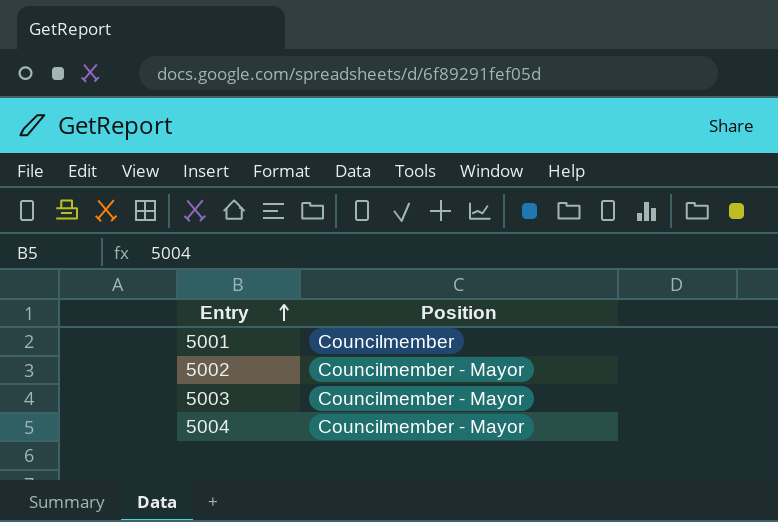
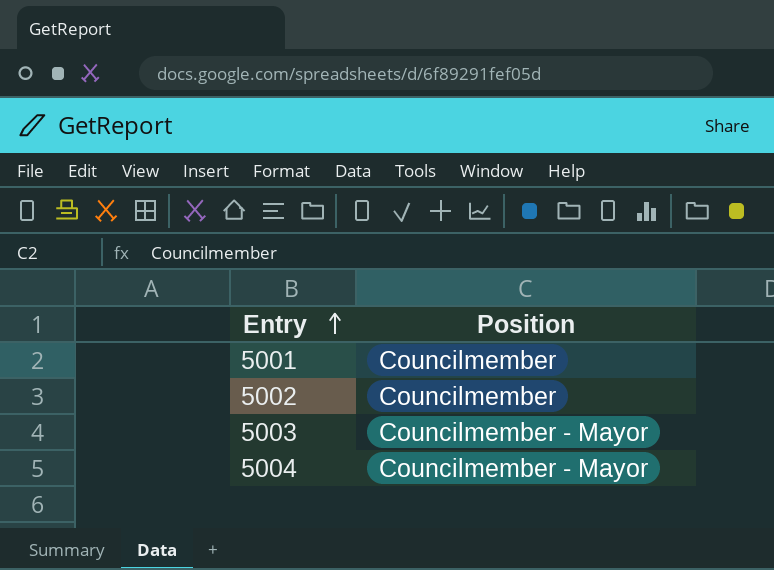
5002 | Position: Councilmember - Mayor -> Councilmember

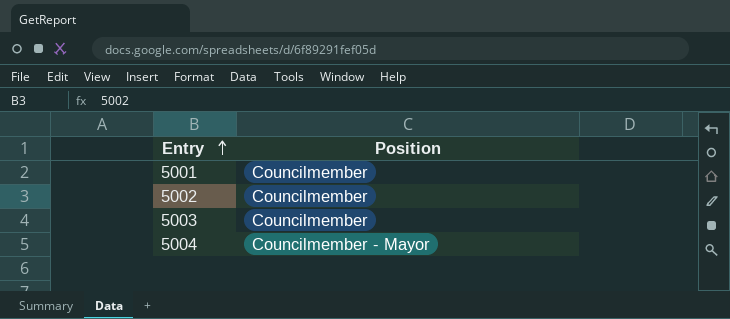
5003 | Position: Councilmember - Mayor -> Councilmember

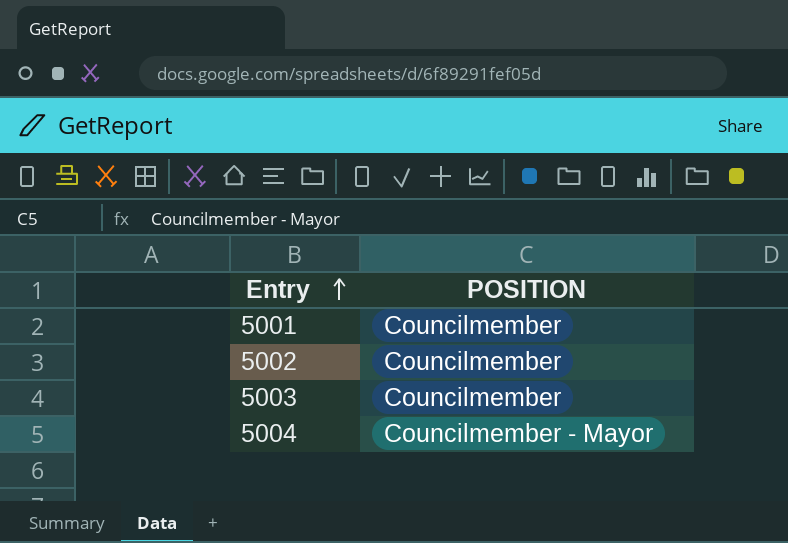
column name: Position -> POSITION

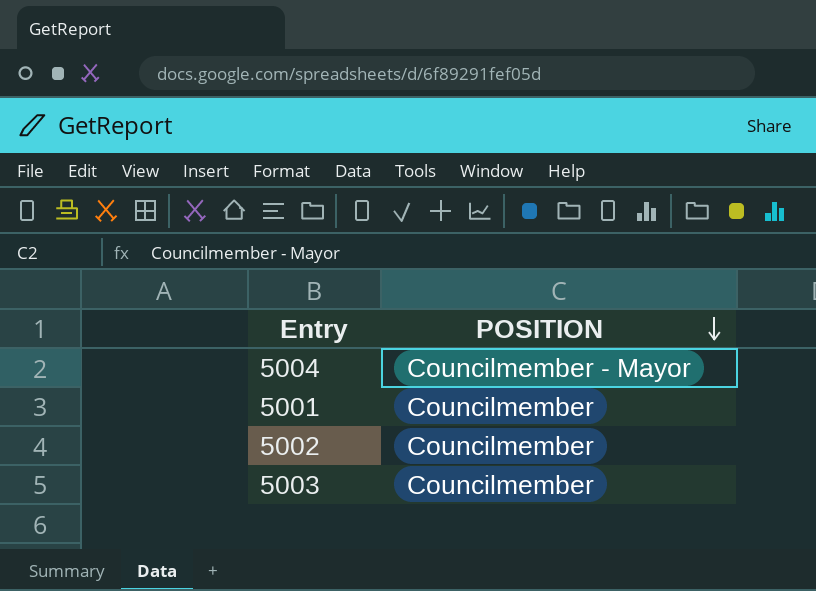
row order: Entry ascending -> POSITION descending

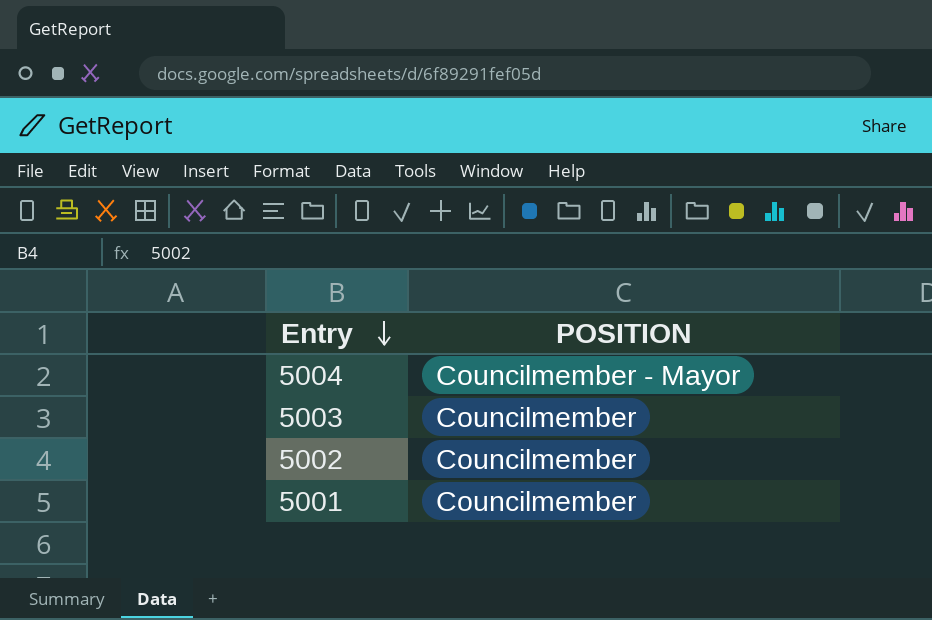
row order: POSITION descending -> Entry descending

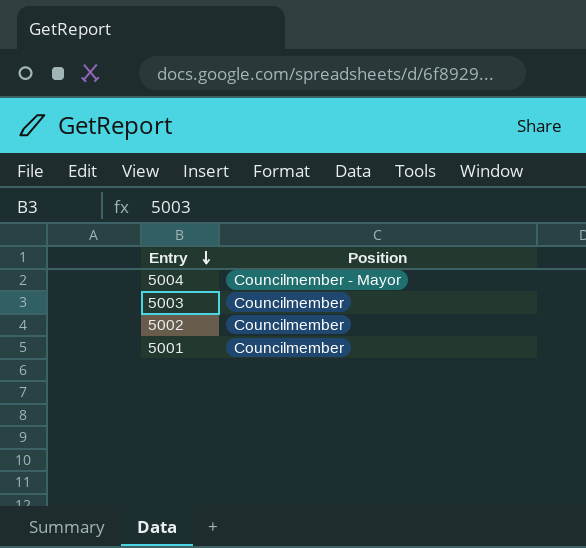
column name: POSITION -> Position

